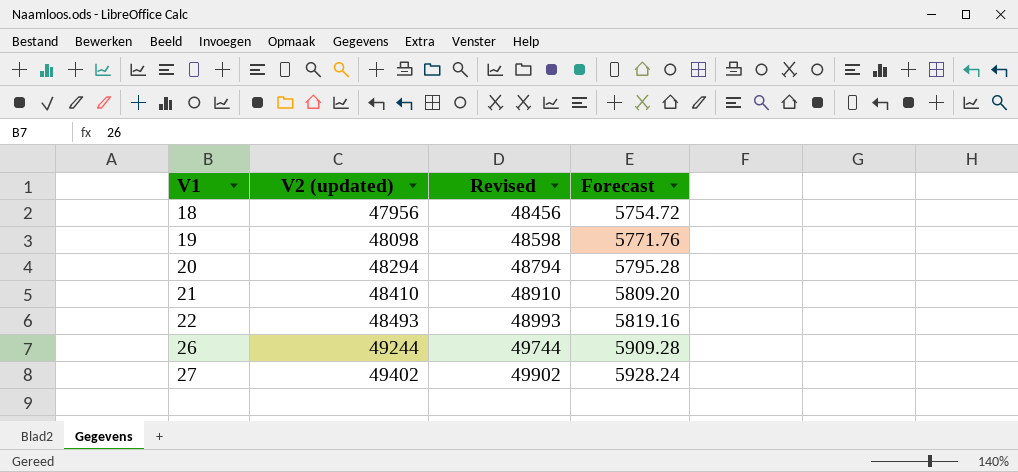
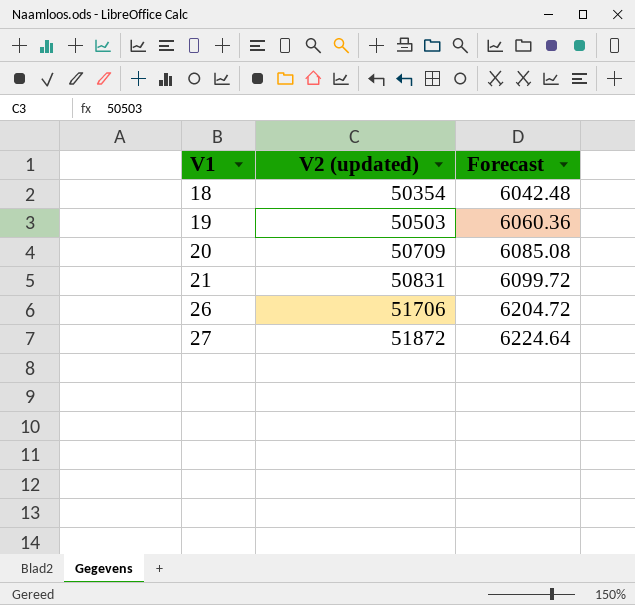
column Revised | formula: [V2 (updated)] + 500 -> none
row 22: 48493 | 48993 | 5819.16 -> none
18 | V2 (updated): 47956 -> 50354
18 | Forecast: 5754.72 -> 6042.48
19 | V2 (updated): 48098 -> 50503
19 | Forecast: 5771.76 -> 6060.36
20 | V2 (updated): 48294 -> 50709
20 | Forecast: 5795.28 -> 6085.08
21 | V2 (updated): 48410 -> 50831
21 | Forecast: 5809.20 -> 6099.72
26 | V2 (updated): 49244 -> 51706
26 | Forecast: 5909.28 -> 6204.72
27 | V2 (updated): 49402 -> 51872
27 | Forecast: 5928.24 -> 6224.64

